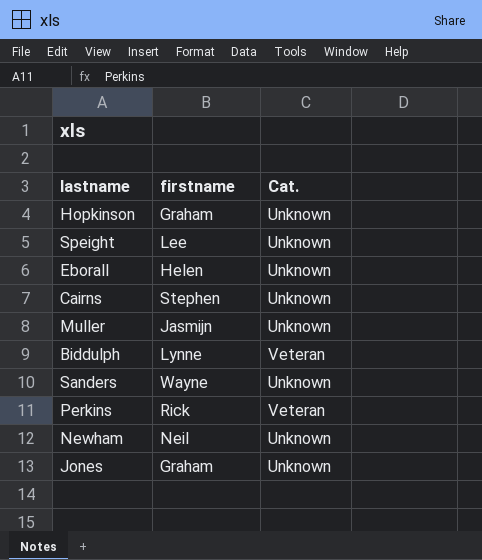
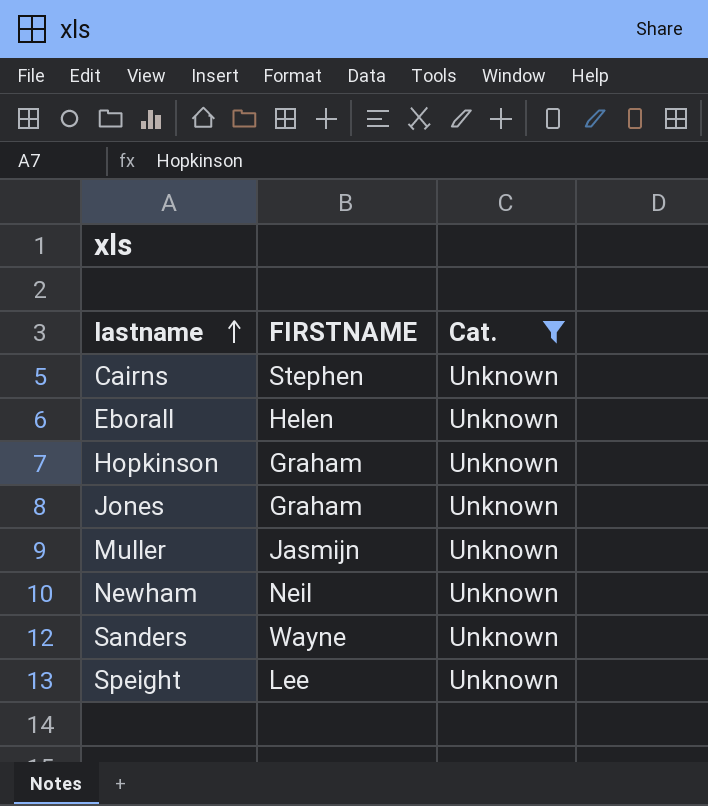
filter: none -> Cat. = Unknown
row order: none -> lastname ascending
column name: firstname -> FIRSTNAME

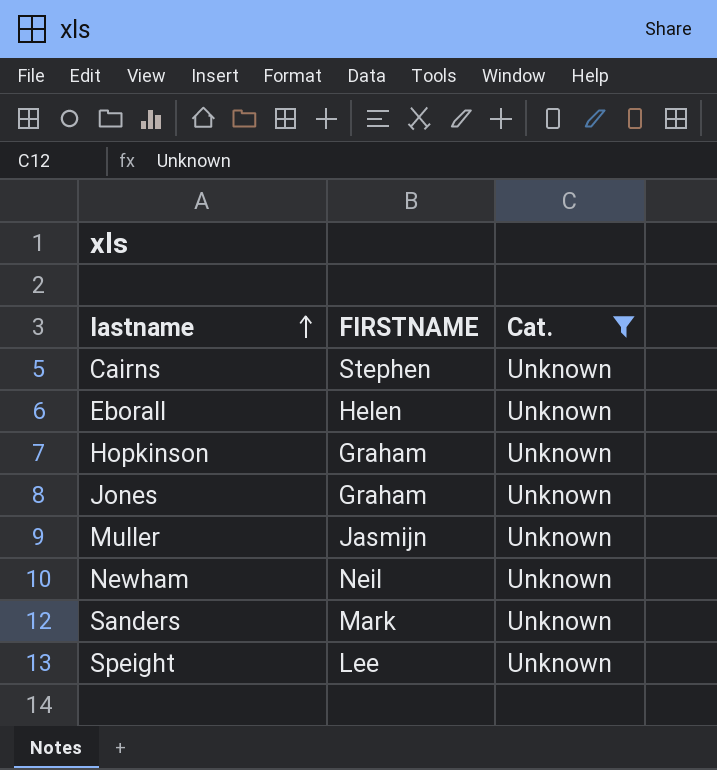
Sanders | FIRSTNAME: Wayne -> Mark

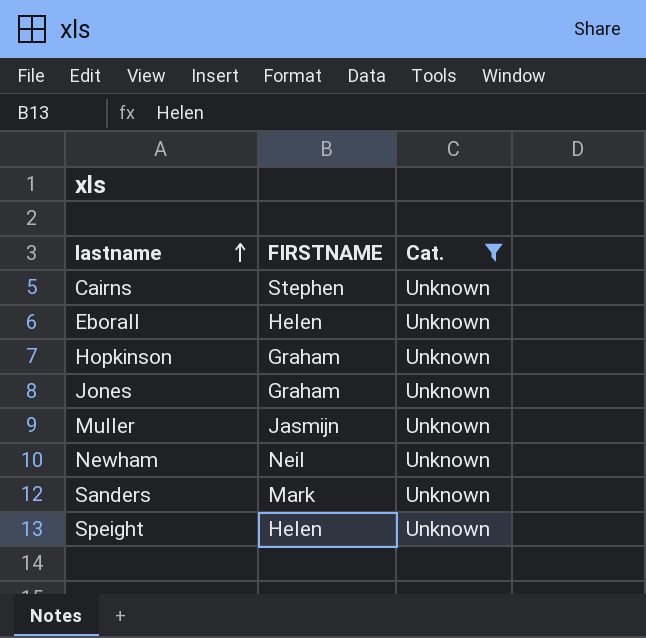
Speight | FIRSTNAME: Lee -> Helen

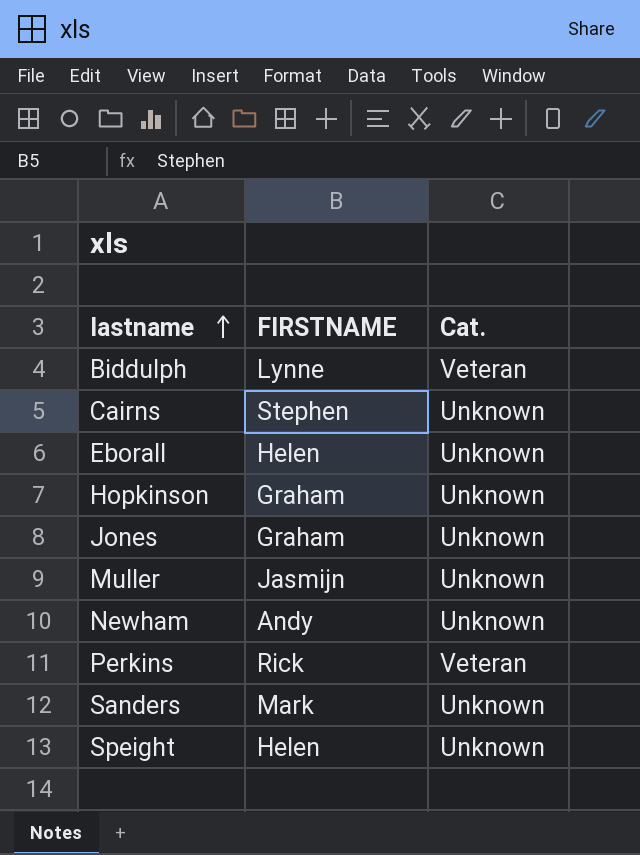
filter: Cat. = Unknown -> none
Newham | FIRSTNAME: Neil -> Andy

